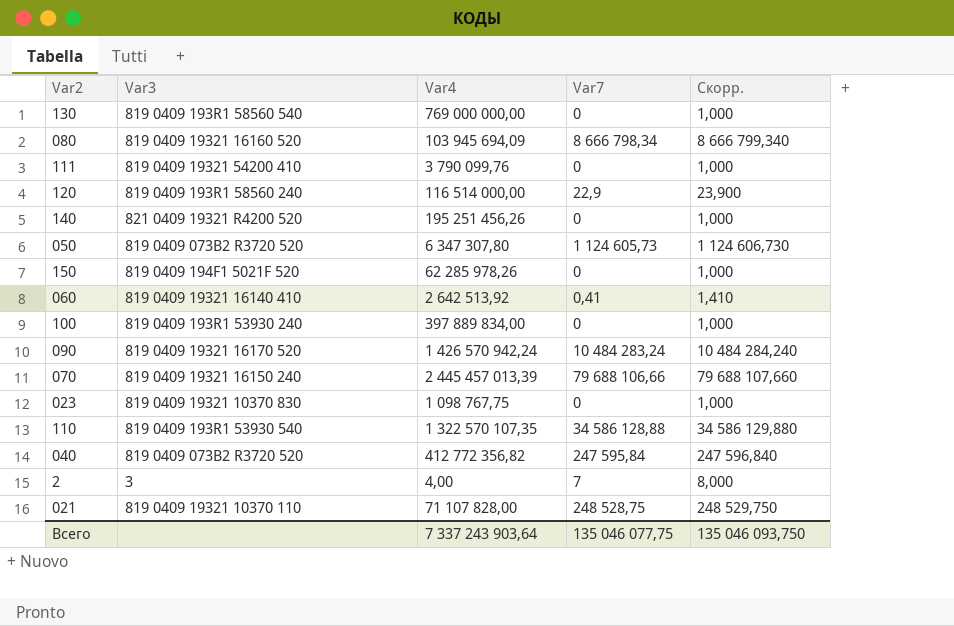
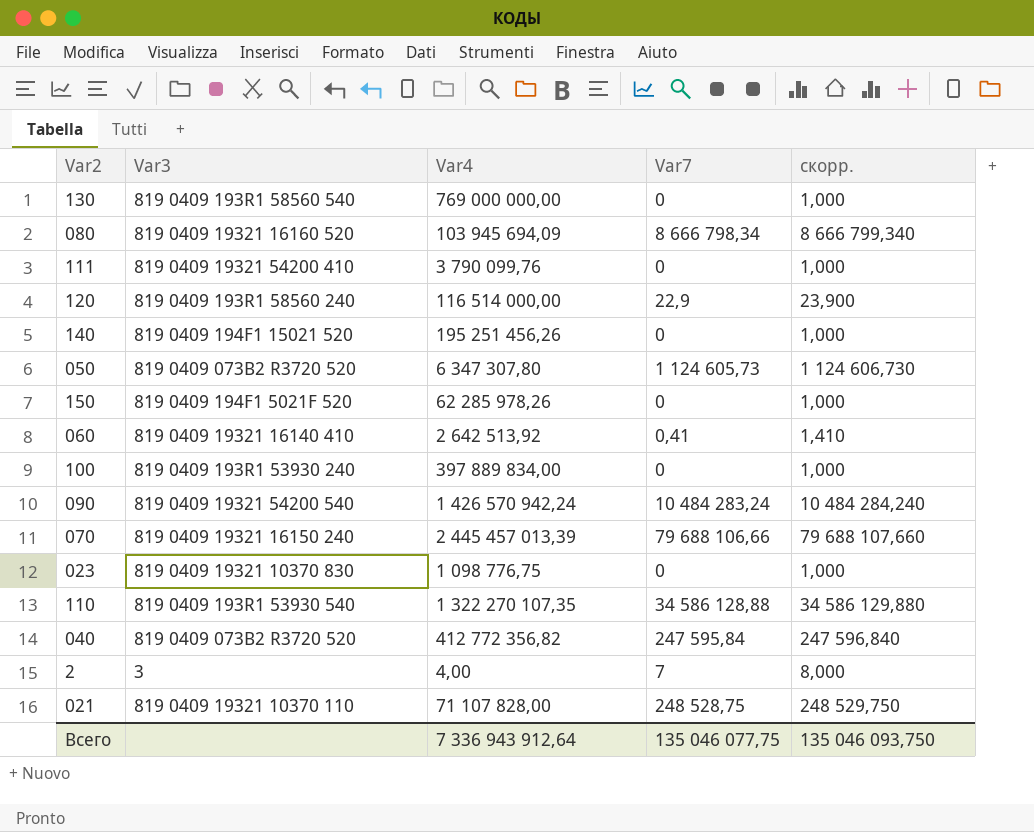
column name: Скорр. -> скорр.
140 | Var3: 821 0409 19321 R4200 520 -> 819 0409 194F1 15021 520
090 | Var3: 819 0409 19321 16170 520 -> 819 0409 19321 54200 540
023 | Var4: 1 098 767,75 -> 1 098 776,75
110 | Var4: 1 322 570 107,35 -> 1 322 270 107,35
Всего | Var4: 7 337 243 903,64 -> 7 336 943 912,64

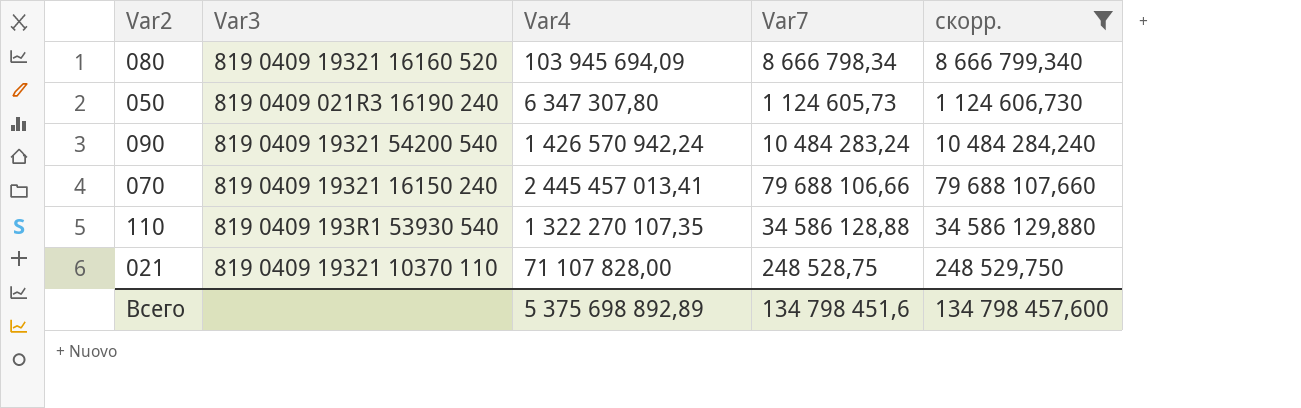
filter: none -> скорр. >= 248 529,750
050 | Var3: 819 0409 073В2 R3720 520 -> 819 0409 021R3 16190 240
070 | Var4: 2 445 457 013,39 -> 2 445 457 013,41
Всего | Var4: 7 336 943 912,64 -> 5 375 698 892,89
Всего | Var7: 135 046 077,75 -> 134 798 451,6
Всего | скорр.: 135 046 093,750 -> 134 798 457,600

